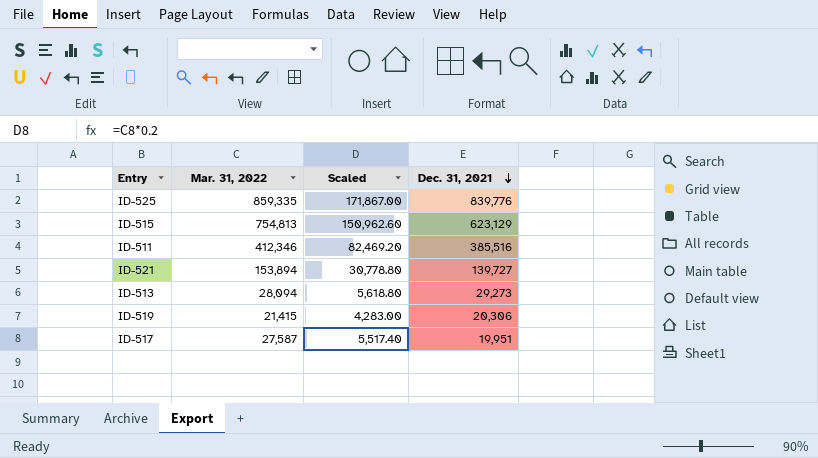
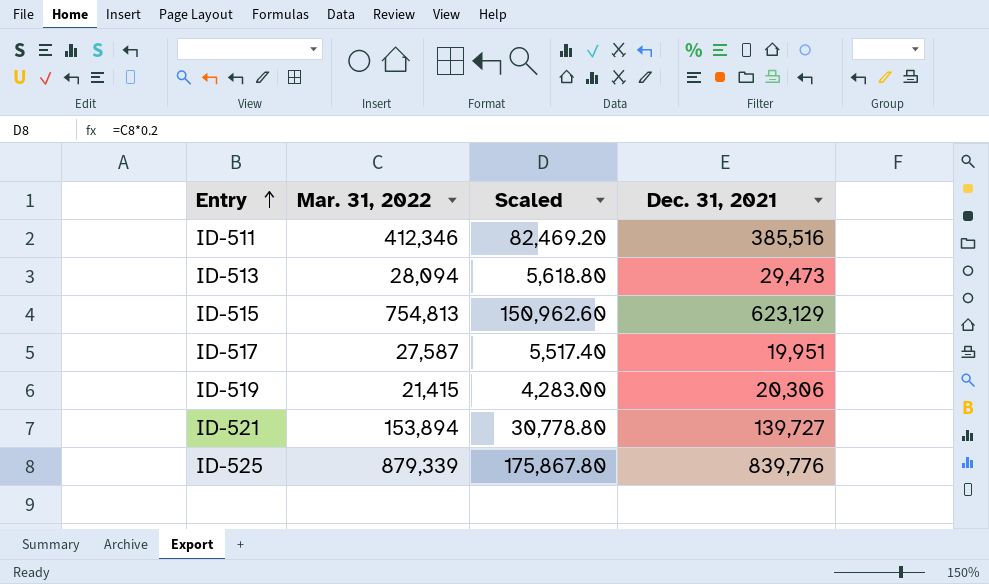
row order: Dec. 31, 2021 descending -> Entry ascending
ID-513 | Dec. 31, 2021: 29,273 -> 29,473
ID-525 | Mar. 31, 2022: 859,335 -> 879,339
ID-525 | Scaled: 171,867.00 -> 175,867.80

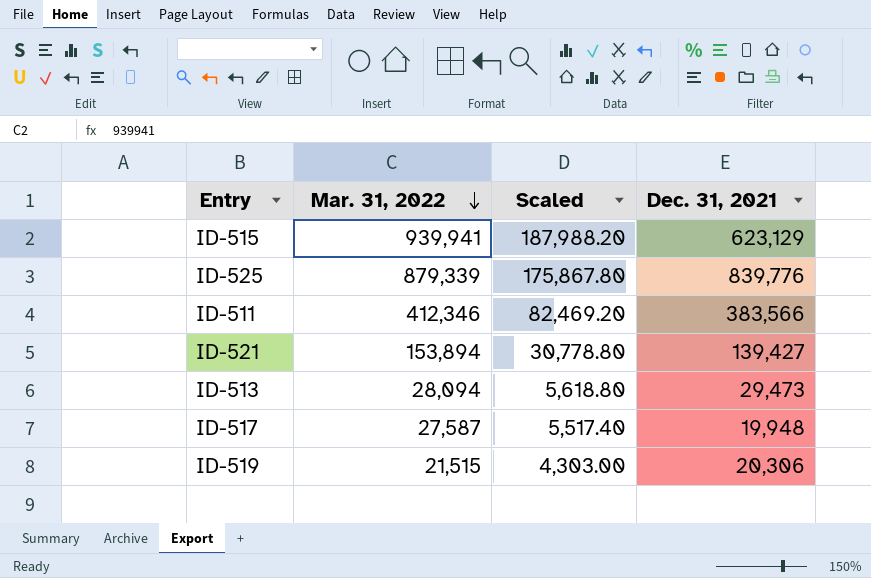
row order: Entry ascending -> Mar. 31, 2022 descending
ID-515 | Mar. 31, 2022: 754,813 -> 939,941
ID-515 | Scaled: 150,962.60 -> 187,988.20
ID-511 | Dec. 31, 2021: 385,516 -> 383,566
ID-521 | Dec. 31, 2021: 139,727 -> 139,427
ID-517 | Dec. 31, 2021: 19,951 -> 19,948
ID-519 | Mar. 31, 2022: 21,415 -> 21,515
ID-519 | Scaled: 4,283.00 -> 4,303.00

